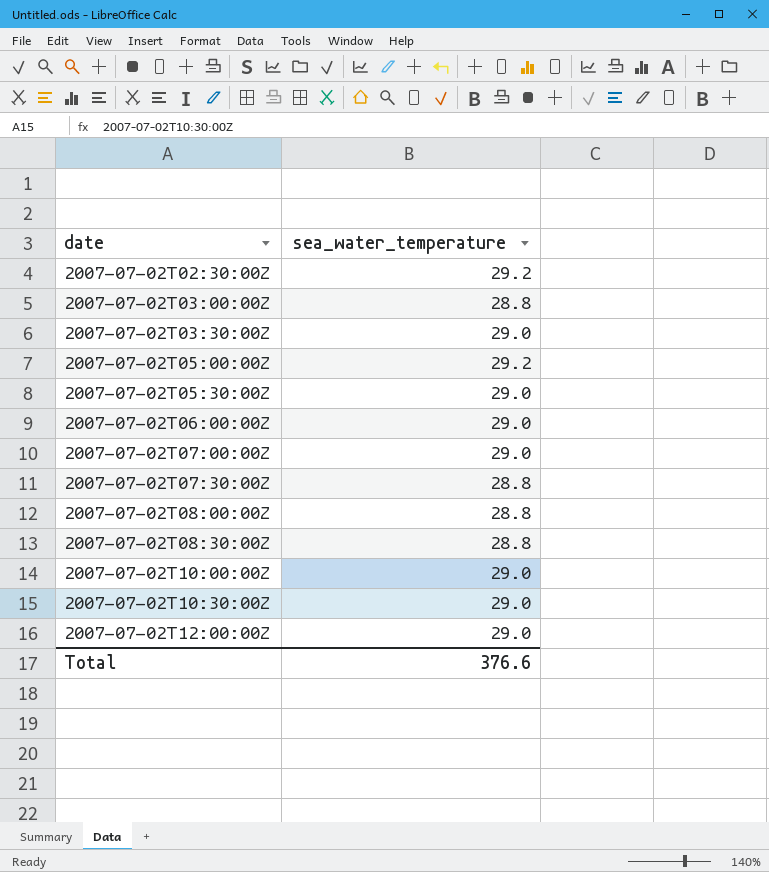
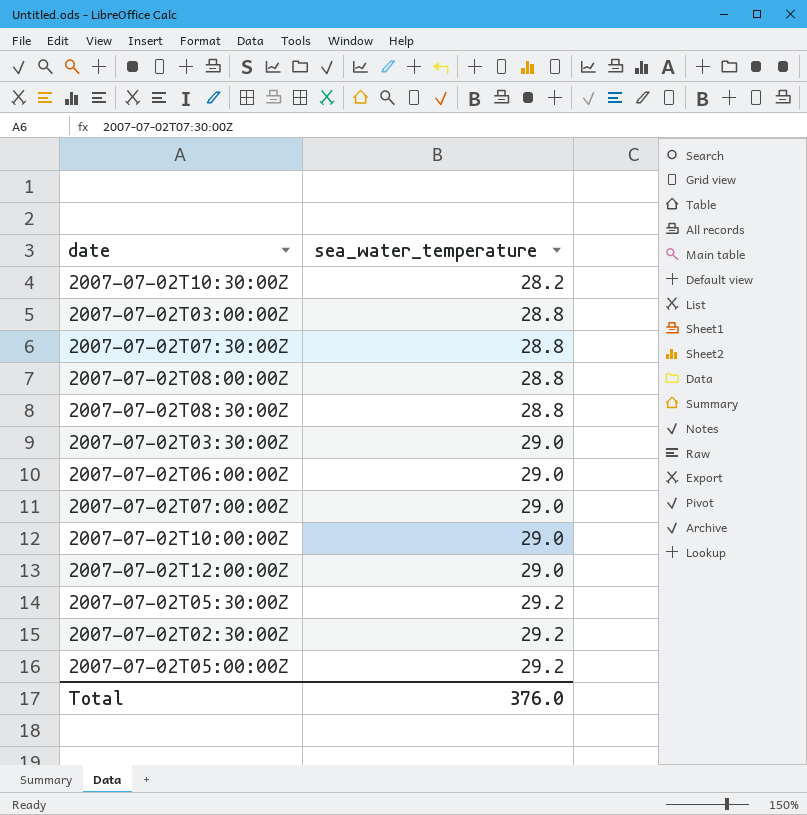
row order: date ascending -> sea_water_temperature ascending
2007-07-02T10:30:00Z | sea_water_temperature: 29.0 -> 28.2
2007-07-02T05:30:00Z | sea_water_temperature: 29.0 -> 29.2
Total | sea_water_temperature: 376.6 -> 376.0

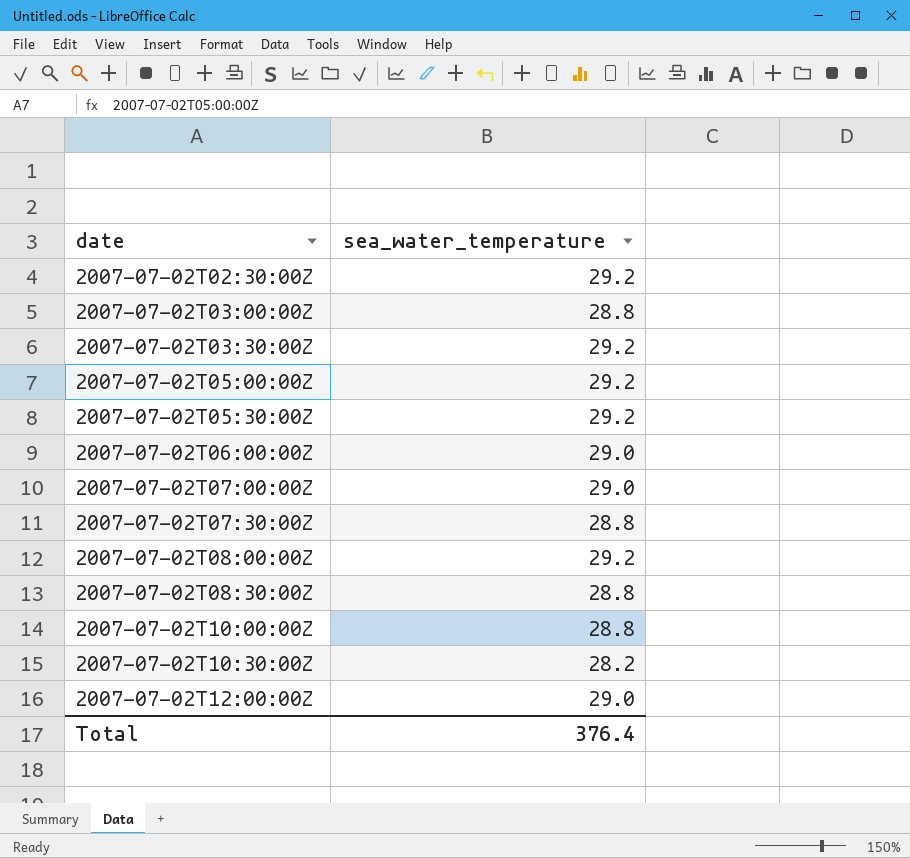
row order: sea_water_temperature ascending -> date ascending
2007-07-02T03:30:00Z | sea_water_temperature: 29.0 -> 29.2
2007-07-02T08:00:00Z | sea_water_temperature: 28.8 -> 29.2
2007-07-02T10:00:00Z | sea_water_temperature: 29.0 -> 28.8
Total | sea_water_temperature: 376.0 -> 376.4

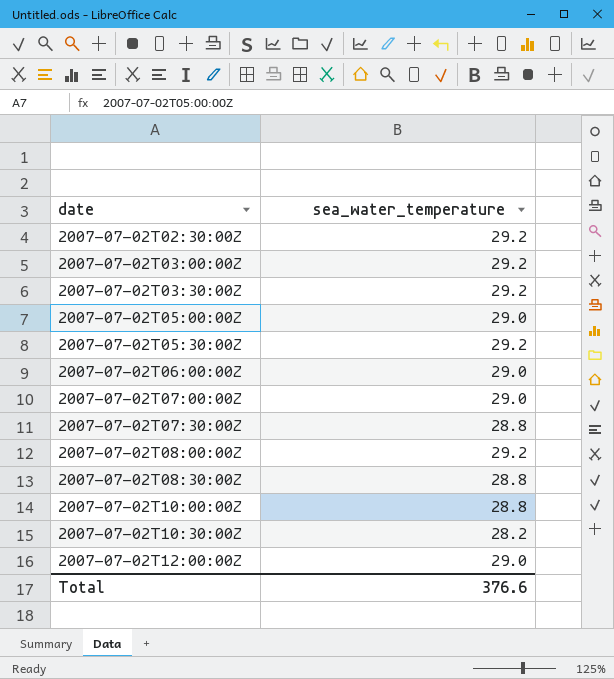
2007-07-02T03:00:00Z | sea_water_temperature: 28.8 -> 29.2
2007-07-02T05:00:00Z | sea_water_temperature: 29.2 -> 29.0
Total | sea_water_temperature: 376.4 -> 376.6

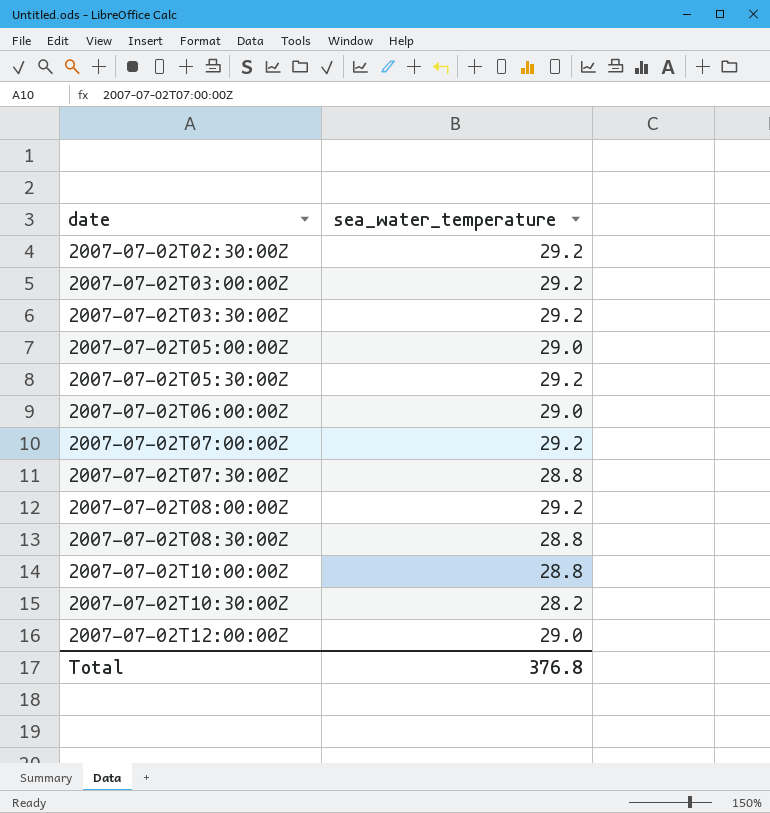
2007-07-02T07:00:00Z | sea_water_temperature: 29.0 -> 29.2
Total | sea_water_temperature: 376.6 -> 376.8

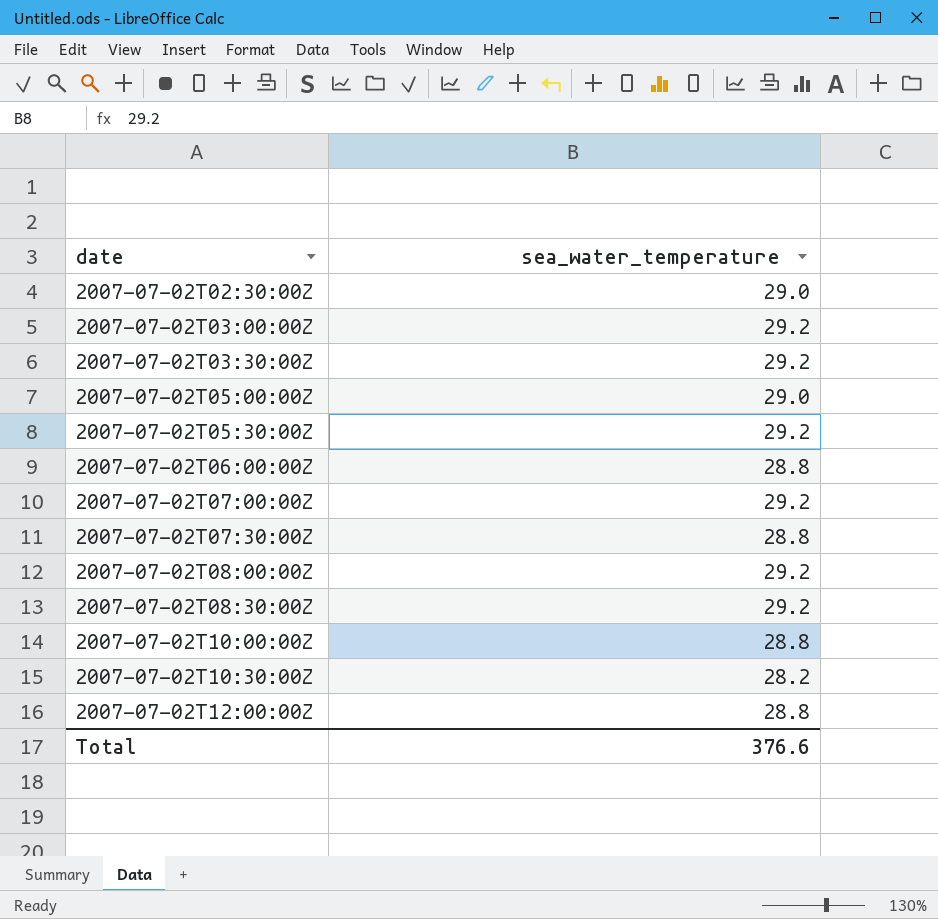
2007-07-02T02:30:00Z | sea_water_temperature: 29.2 -> 29.0
2007-07-02T06:00:00Z | sea_water_temperature: 29.0 -> 28.8
2007-07-02T08:30:00Z | sea_water_temperature: 28.8 -> 29.2
2007-07-02T12:00:00Z | sea_water_temperature: 29.0 -> 28.8
Total | sea_water_temperature: 376.8 -> 376.6

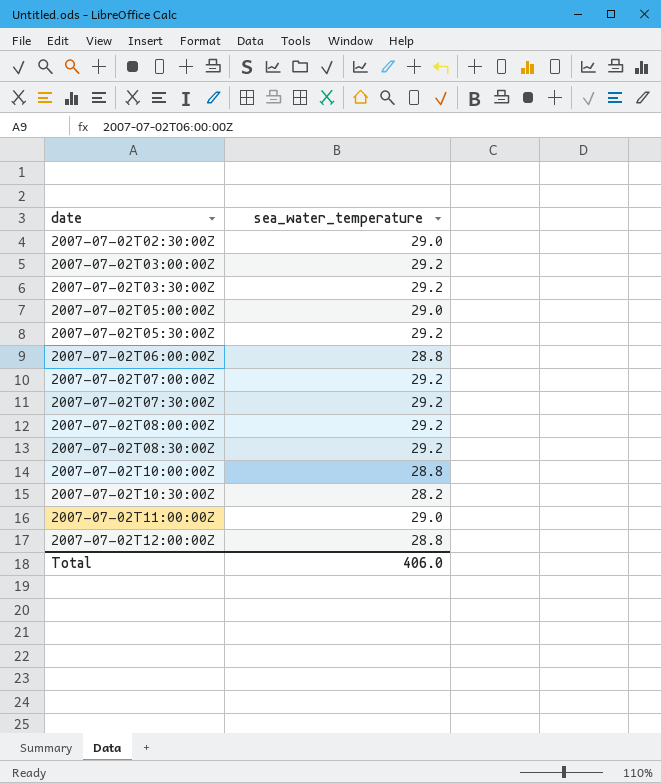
2007-07-02T07:30:00Z | sea_water_temperature: 28.8 -> 29.2
row 2007-07-02T11:00:00Z: none -> 29.0
Total | sea_water_temperature: 376.6 -> 406.0

